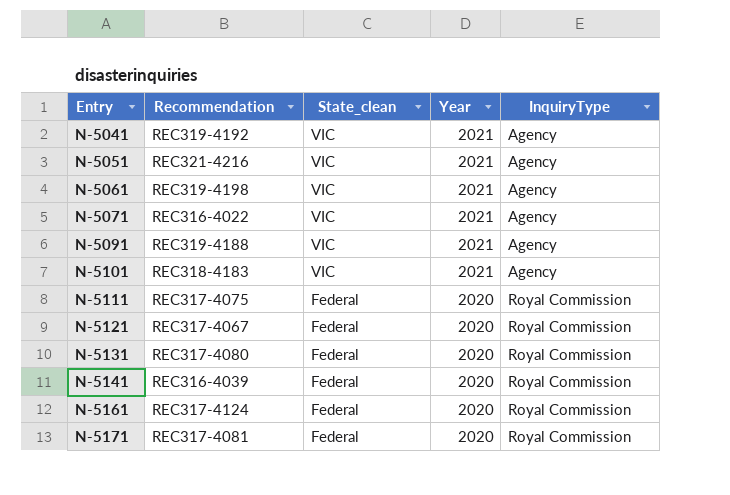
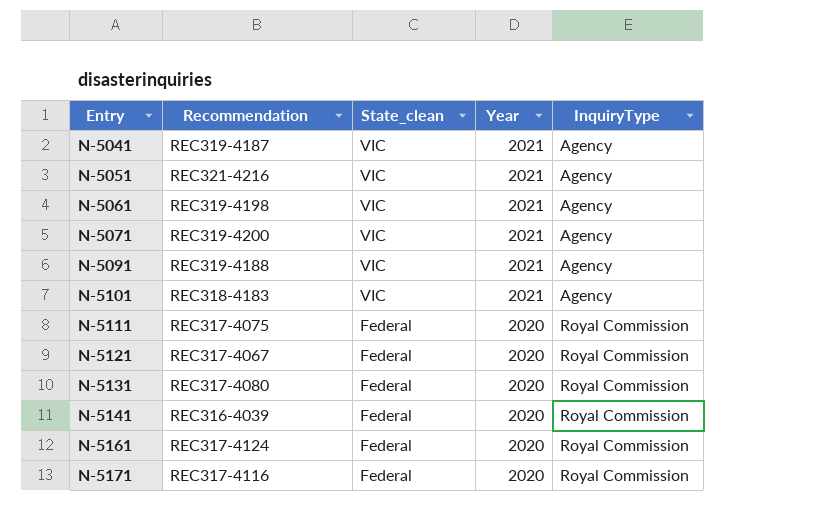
N-5041 | Recommendation: REC319-4192 -> REC319-4187
N-5071 | Recommendation: REC316-4022 -> REC319-4200
N-5171 | Recommendation: REC317-4081 -> REC317-4116

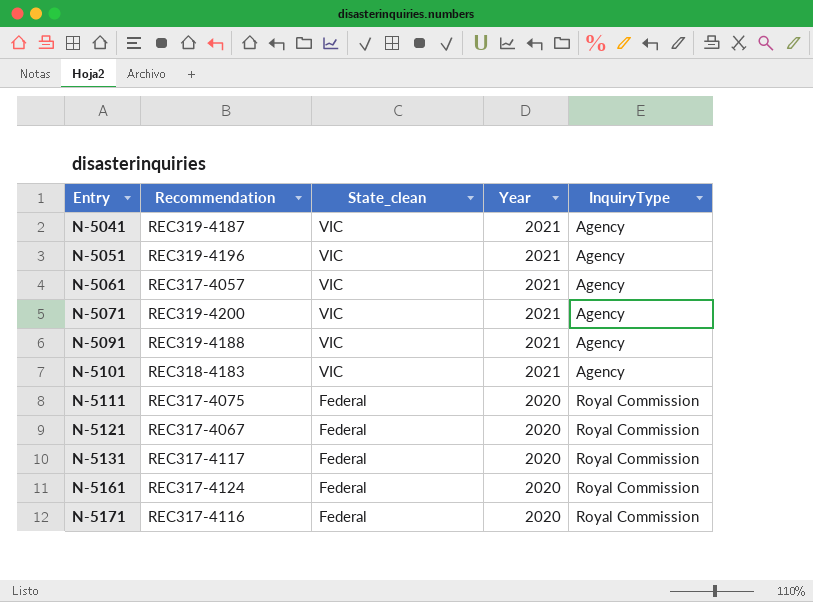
row N-5141: REC316-4039 | Federal | 2020 | Royal Commission -> none
N-5051 | Recommendation: REC321-4216 -> REC319-4196
N-5061 | Recommendation: REC319-4198 -> REC317-4057
N-5131 | Recommendation: REC317-4080 -> REC317-4117

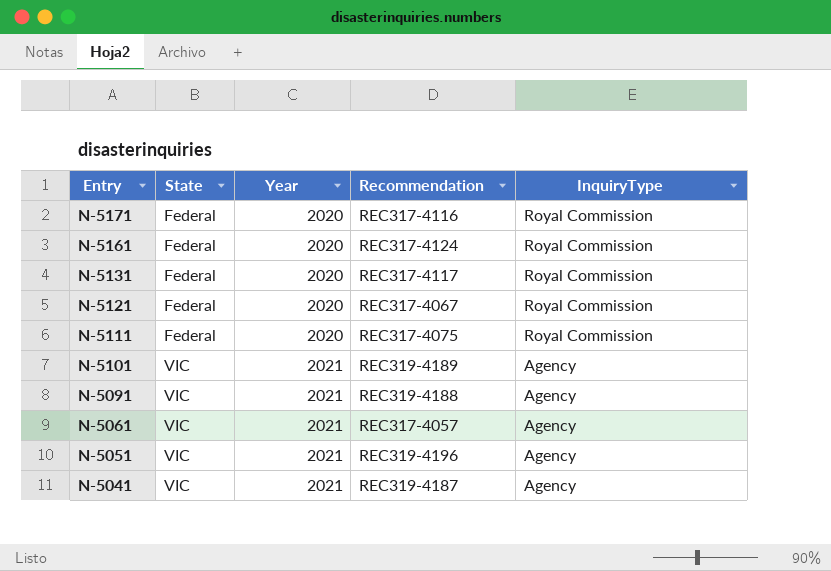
row order: Entry ascending -> Entry descending
column name: State_clean -> State
column Recommendation | position: 2 -> 4
row N-5071: REC319-4200 | VIC | 2021 | Agency -> none
N-5101 | Recommendation: REC318-4183 -> REC319-4189

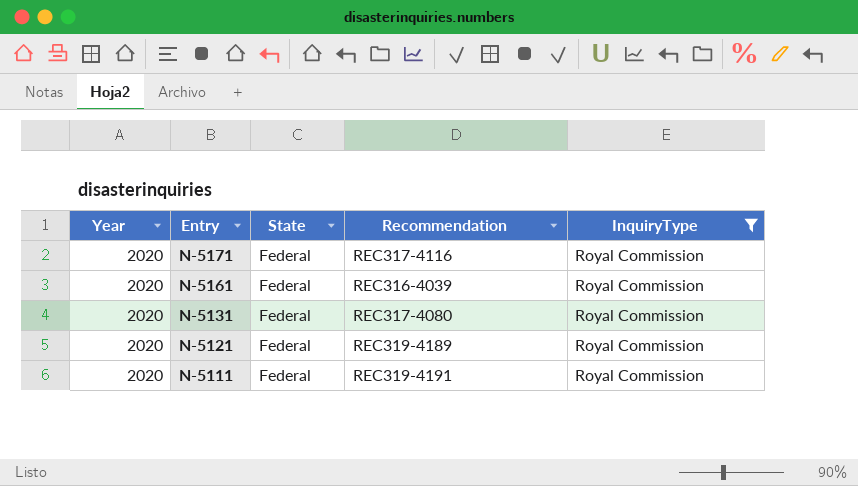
filter: none -> InquiryType = Royal Commission
column Year | position: 3 -> 1
N-5161 | Recommendation: REC317-4124 -> REC316-4039
N-5131 | Recommendation: REC317-4117 -> REC317-4080
N-5121 | Recommendation: REC317-4067 -> REC319-4189
N-5111 | Recommendation: REC317-4075 -> REC319-4191

